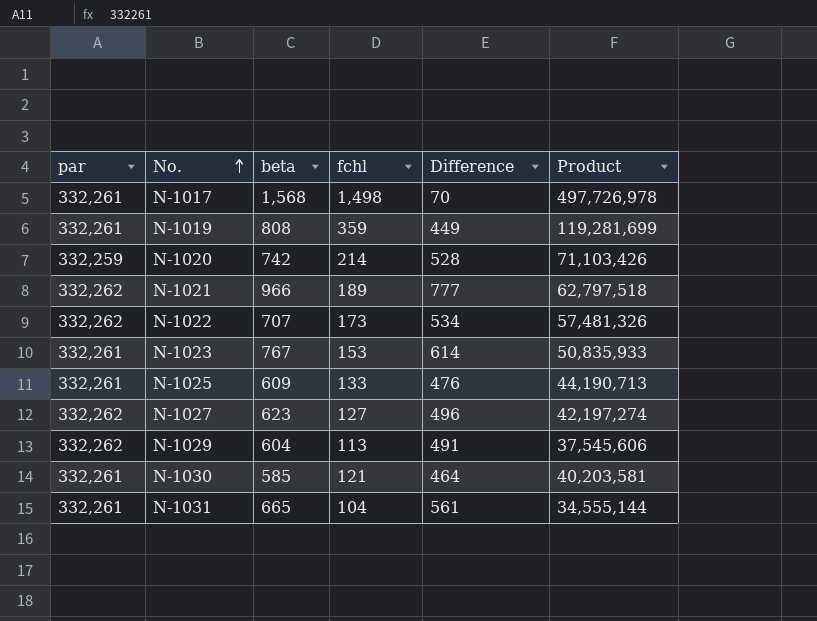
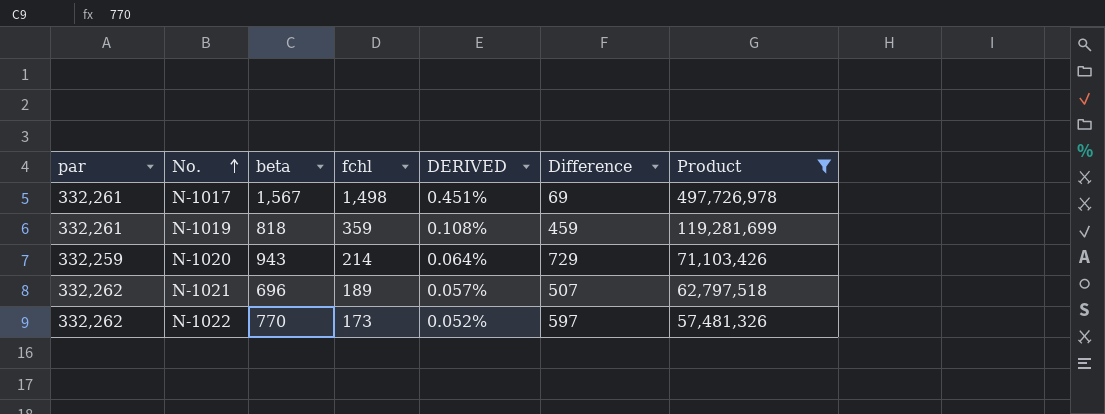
filter: none -> Product >= 57,481,326
column DERIVED | formula: none -> [fchl] / [par]
N-1017 | beta: 1,568 -> 1,567
N-1017 | Difference: 70 -> 69
N-1019 | beta: 808 -> 818
N-1019 | Difference: 449 -> 459
N-1020 | beta: 742 -> 943
N-1020 | Difference: 528 -> 729
N-1021 | beta: 966 -> 696
N-1021 | Difference: 777 -> 507
N-1022 | beta: 707 -> 770
N-1022 | Difference: 534 -> 597

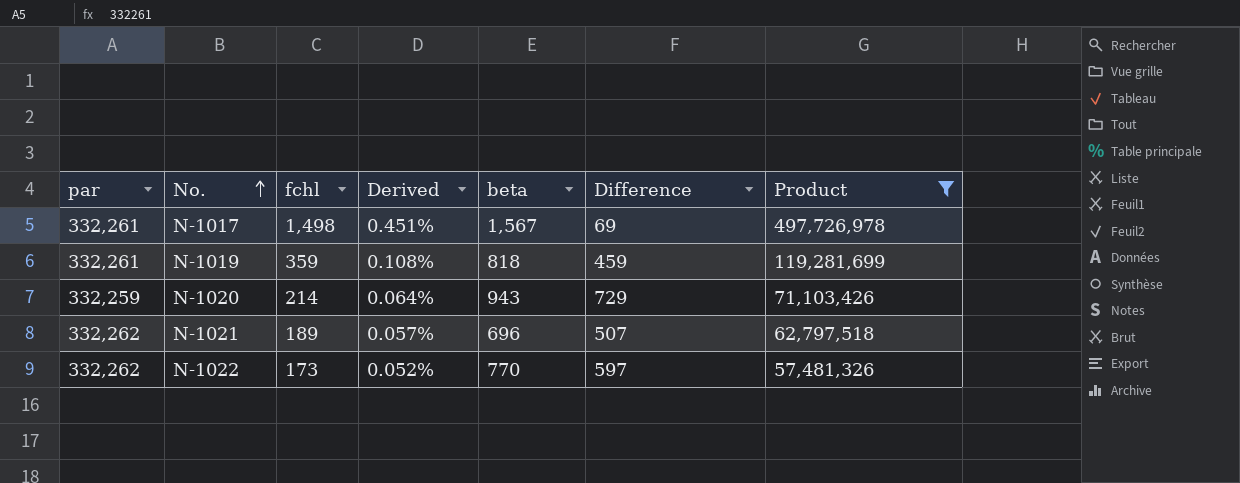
column name: DERIVED -> Derived
column beta | position: 3 -> 5

